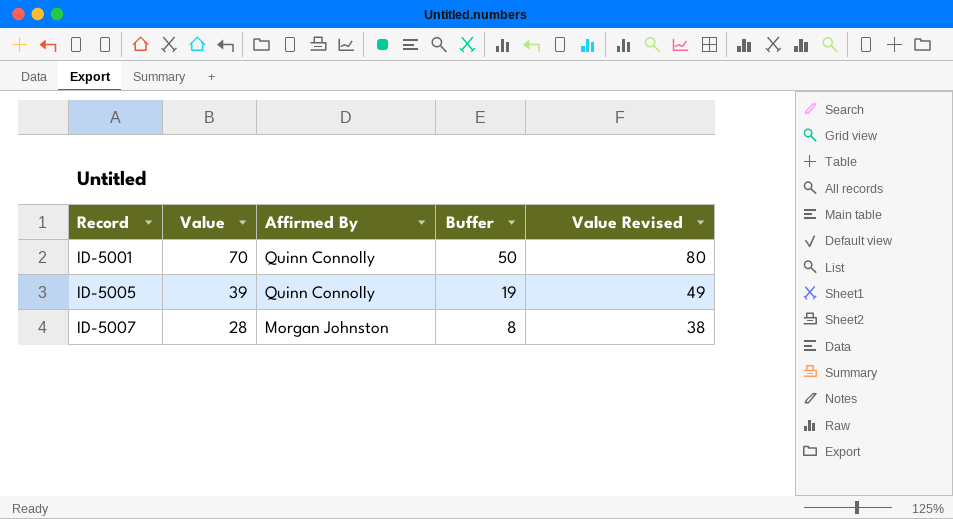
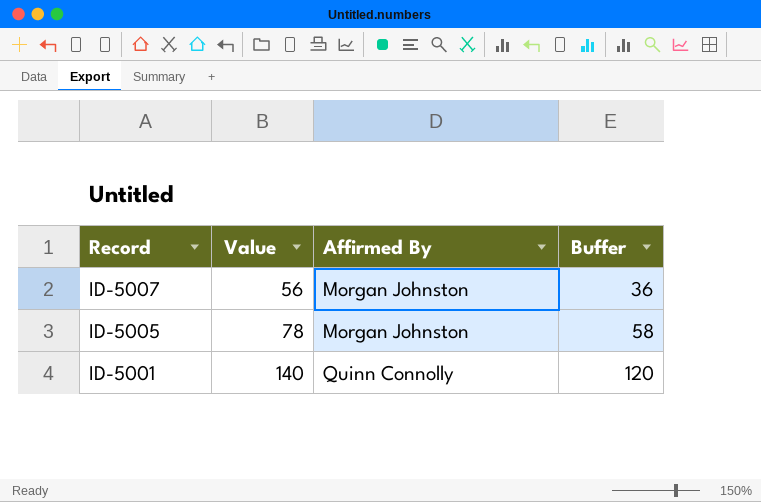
row order: Record ascending -> Record descending
column Value Revised | formula: [Value] + 10 -> none
ID-5007 | Value: 28 -> 56
ID-5007 | Buffer: 8 -> 36
ID-5005 | Value: 39 -> 78
ID-5005 | Affirmed By: Quinn Connolly -> Morgan Johnston
ID-5005 | Buffer: 19 -> 58
ID-5001 | Value: 70 -> 140
ID-5001 | Buffer: 50 -> 120

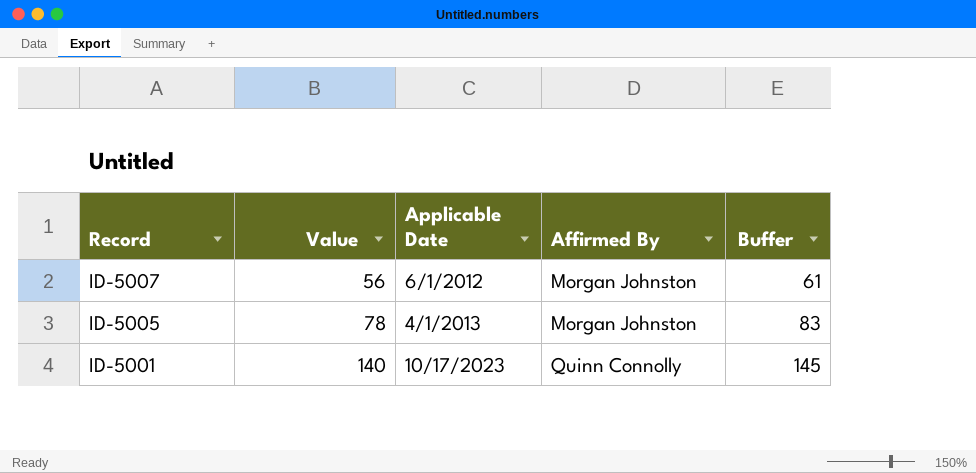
column Applicable Date | position: none -> 3
column Buffer | formula: [Value] - 20 -> [Value] + 5

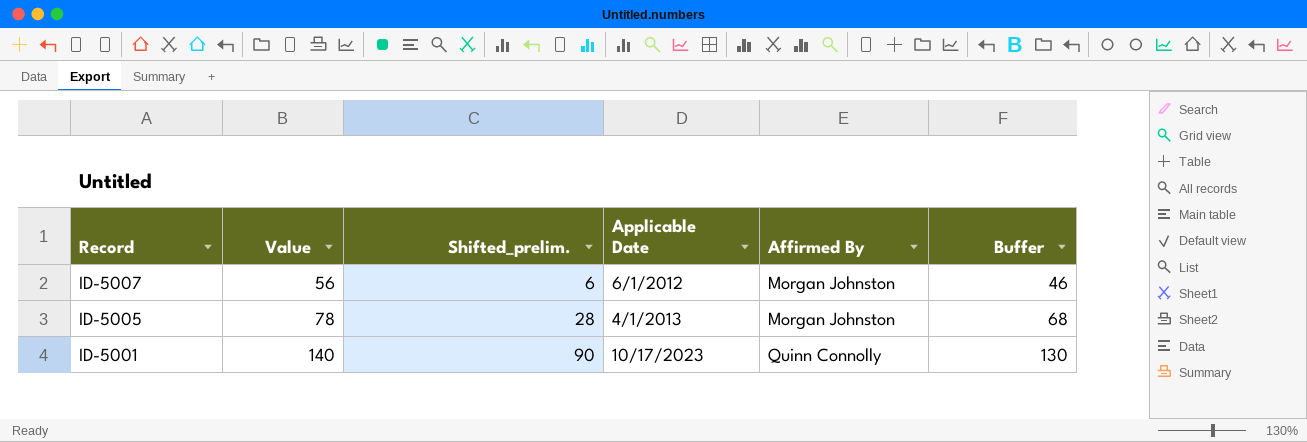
column Shifted_prelim. | formula: none -> [Value] - 50
column Buffer | formula: [Value] + 5 -> [Value] - 10

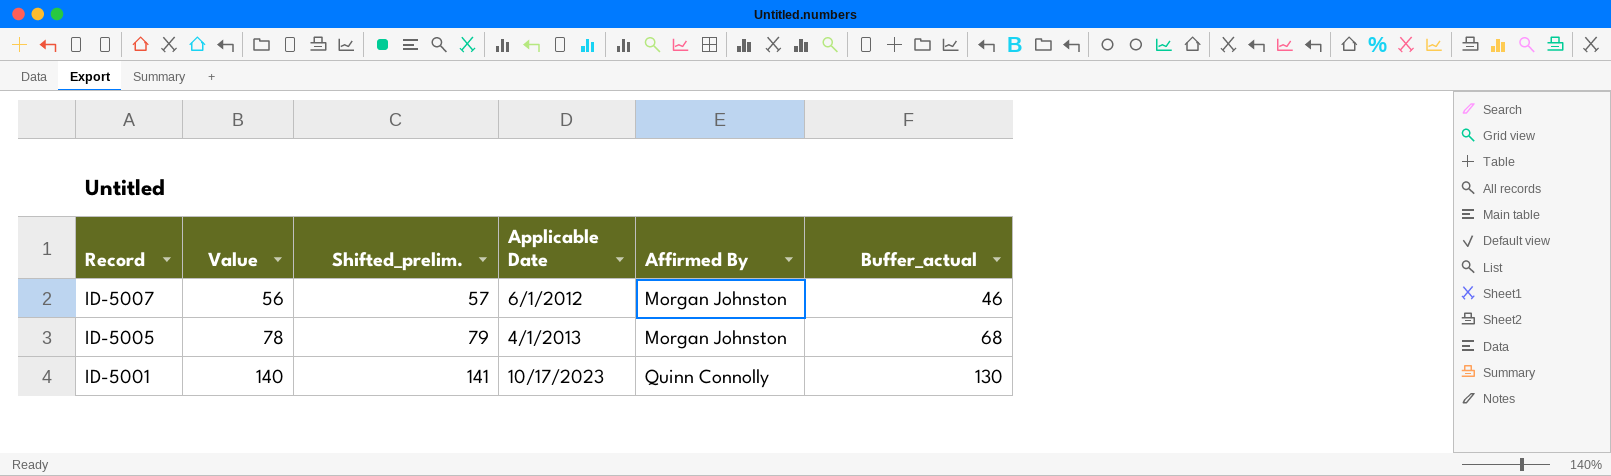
column Shifted_prelim. | formula: [Value] - 50 -> [Value] + 1
column name: Buffer -> Buffer_actual

